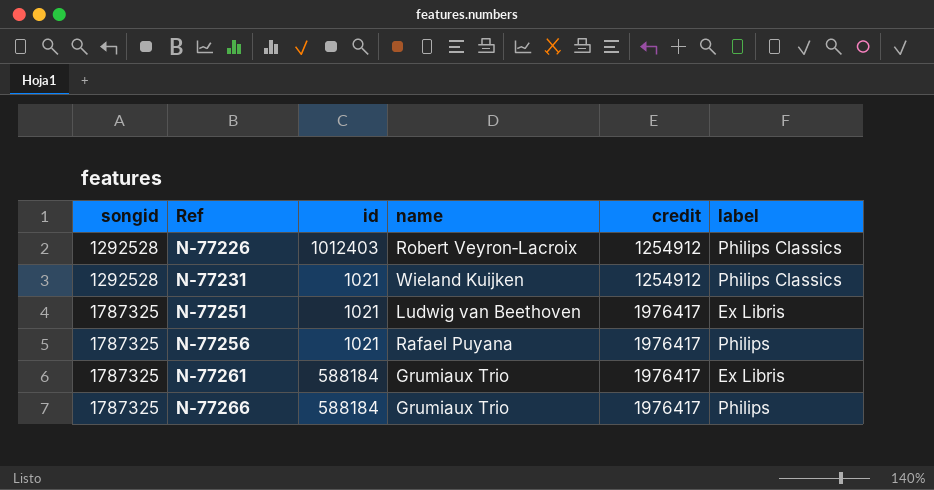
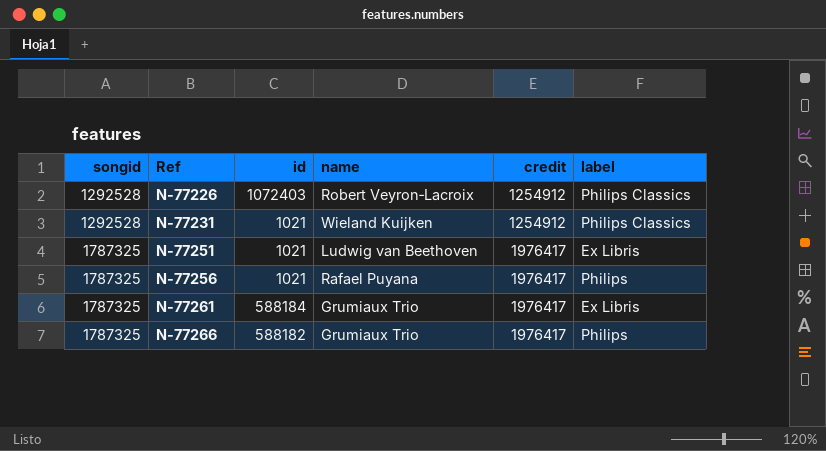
N-77226 | id: 1012403 -> 1072403
N-77266 | id: 588184 -> 588182

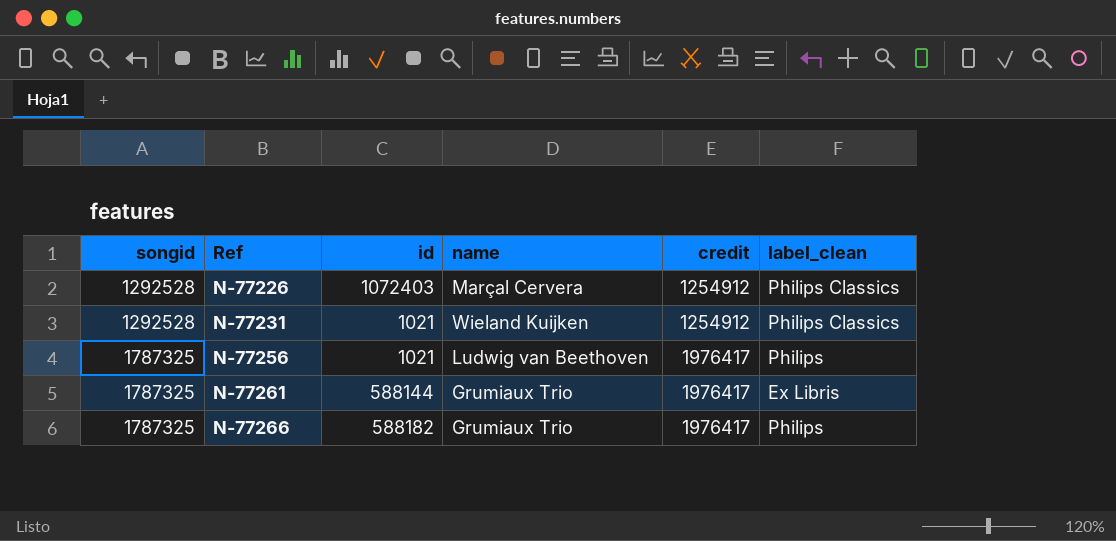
column name: label -> label_clean
row N-77251: 1787325 | 1021 | Ludwig van Beethoven | 1976417 | Ex Libris -> none
N-77226 | name: Robert Veyron‐Lacroix -> Marçal Cervera
N-77256 | name: Rafael Puyana -> Ludwig van Beethoven
N-77261 | id: 588184 -> 588144

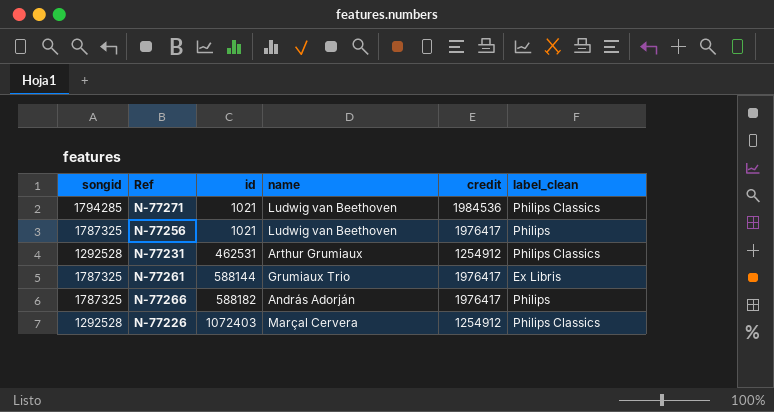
row order: songid ascending -> id ascending
row N-77271: none -> 1794285 | 1021 | Ludwig van Beethoven | 1984536 | Philips Classics
N-77231 | id: 1021 -> 462531
N-77231 | name: Wieland Kuijken -> Arthur Grumiaux
N-77266 | name: Grumiaux Trio -> András Adorján

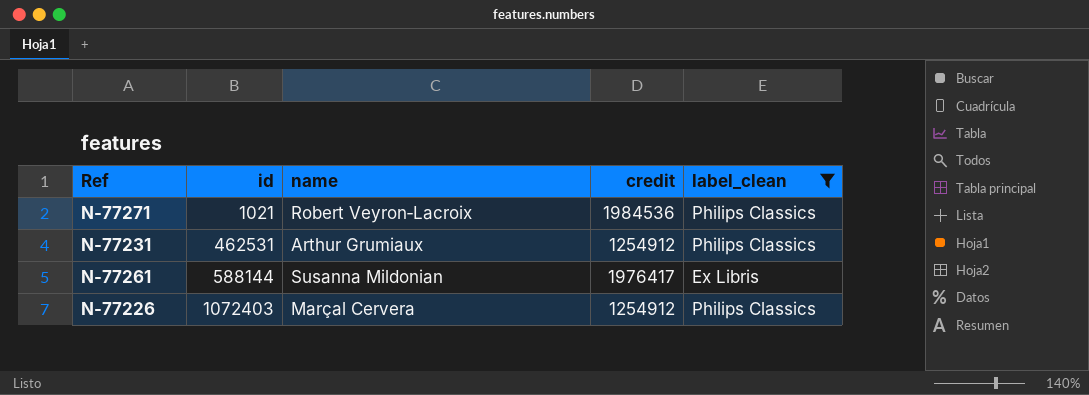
filter: none -> label_clean != Philips
column songid | position: 1 -> none
N-77271 | name: Ludwig van Beethoven -> Robert Veyron‐Lacroix
N-77261 | name: Grumiaux Trio -> Susanna Mildonian

